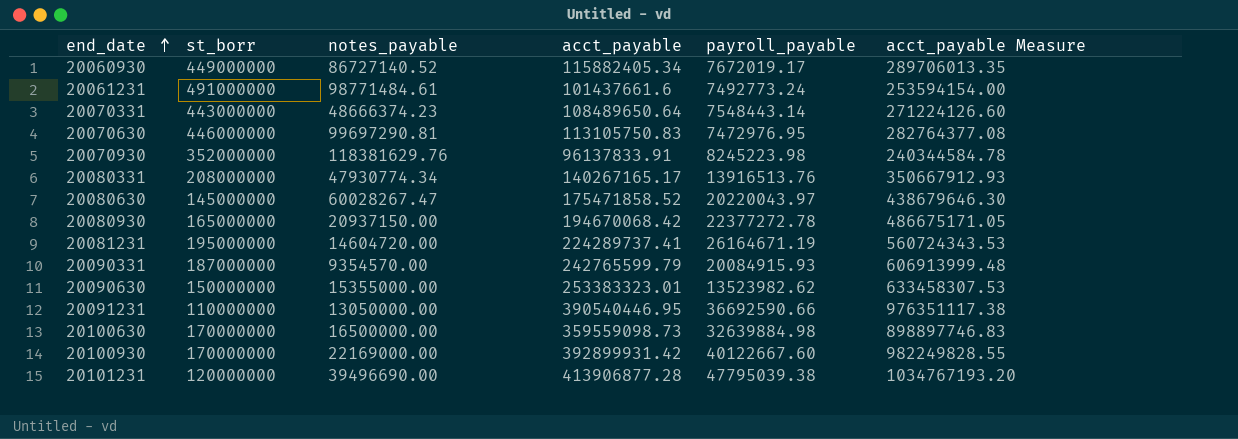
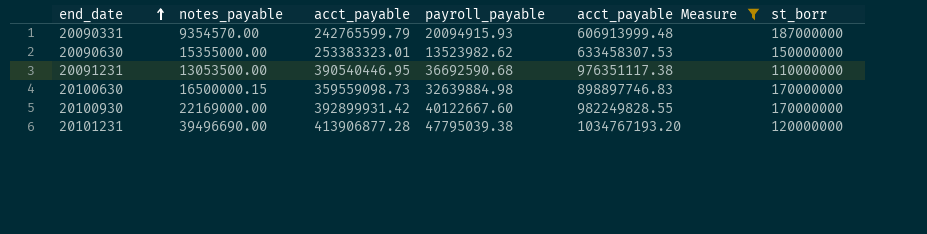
filter: none -> acct_payable Measure >= 606913999.48
column st_borr | position: 2 -> 6
20090331 | payroll_payable: 20084915.93 -> 20094915.93
20091231 | notes_payable: 13050000.00 -> 13053500.00
20091231 | payroll_payable: 36692590.66 -> 36692590.68
20100630 | notes_payable: 16500000.00 -> 16500000.15

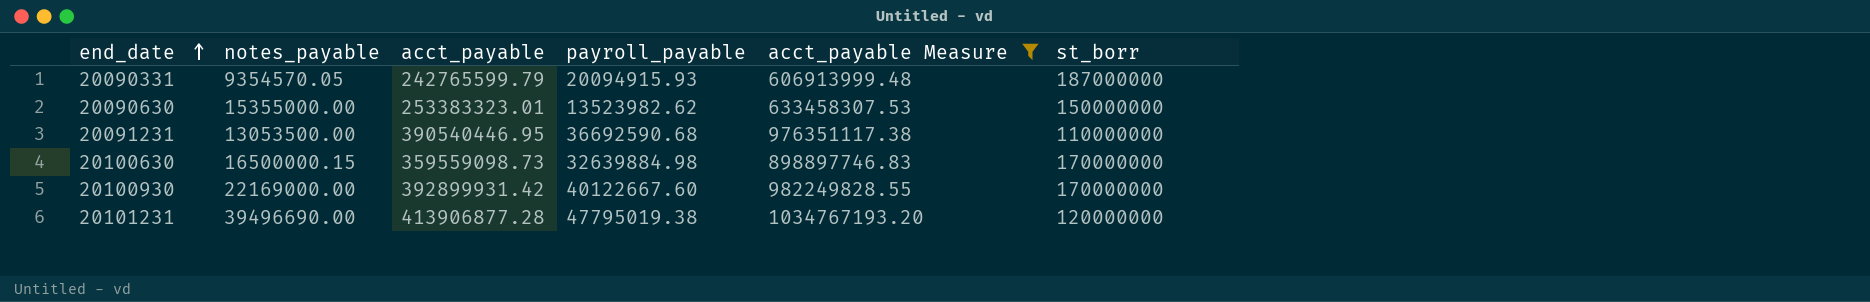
20090331 | notes_payable: 9354570.00 -> 9354570.05
20101231 | payroll_payable: 47795039.38 -> 47795019.38

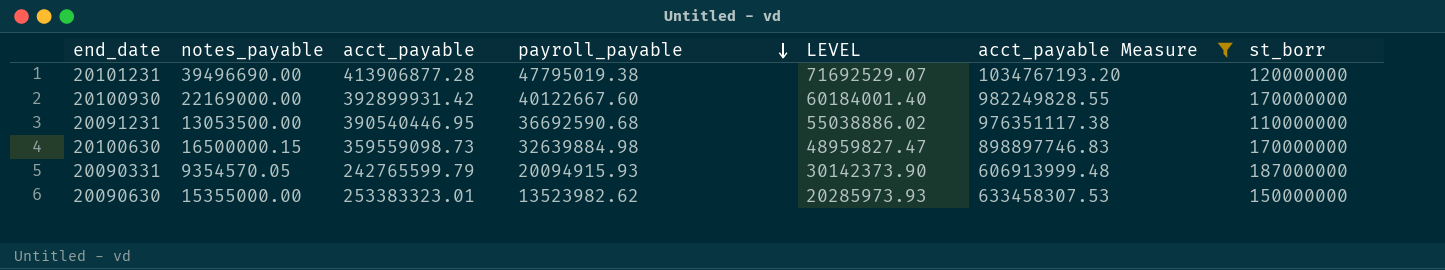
row order: end_date ascending -> payroll_payable descending
column LEVEL | formula: none -> [payroll_payable] * 1.5

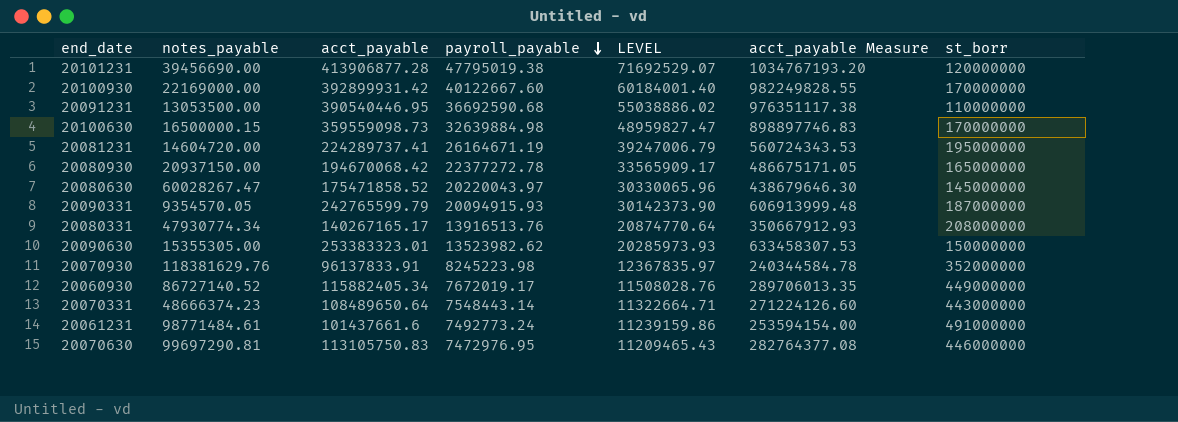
filter: acct_payable Measure >= 606913999.48 -> none
20101231 | notes_payable: 39496690.00 -> 39456690.00
20090630 | notes_payable: 15355000.00 -> 15355305.00

